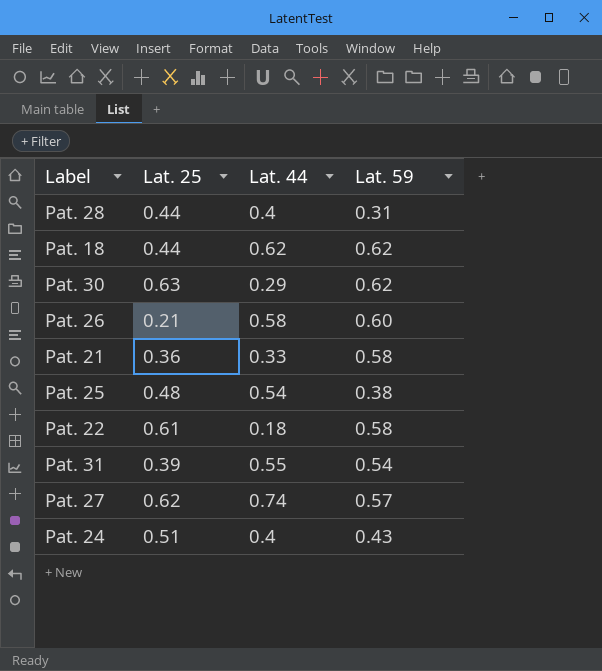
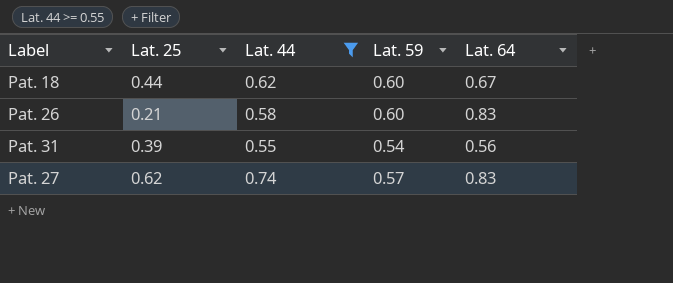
filter: none -> Lat. 44 >= 0.55
column Lat. 64 | position: none -> 5
Pat. 18 | Lat. 59: 0.62 -> 0.60

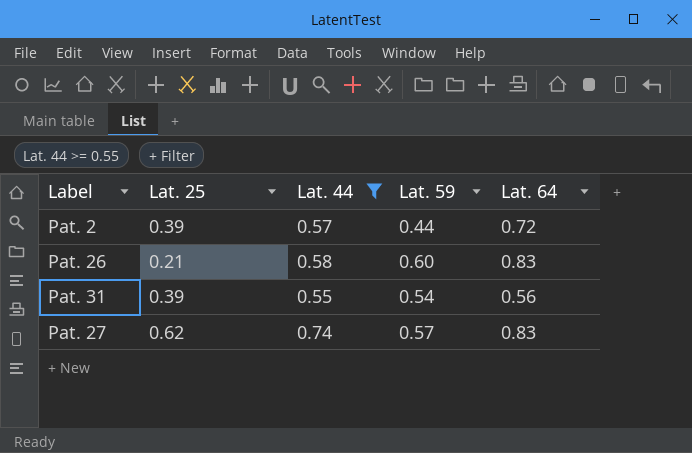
row Pat. 18: 0.44 | 0.62 | 0.60 | 0.67 -> none
row Pat. 2: none -> 0.39 | 0.57 | 0.44 | 0.72

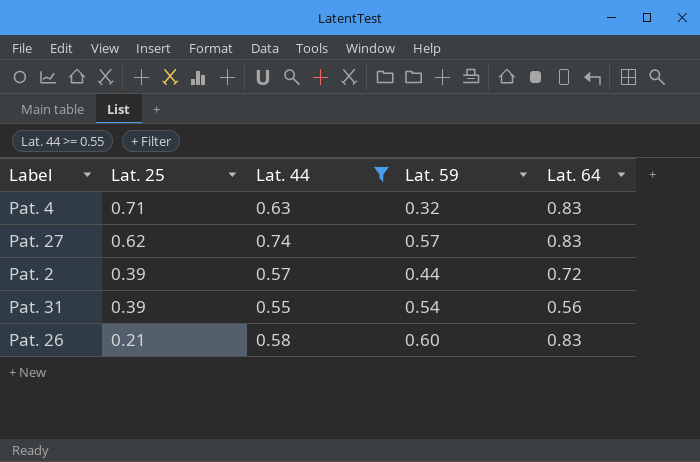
row order: none -> Lat. 25 descending
row Pat. 4: none -> 0.71 | 0.63 | 0.32 | 0.83

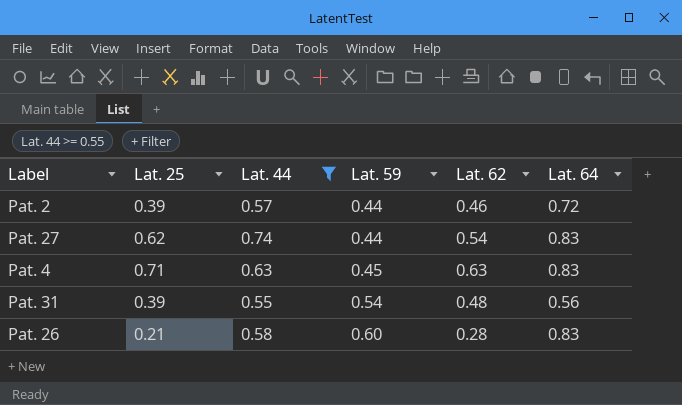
row order: Lat. 25 descending -> Lat. 59 ascending
column Lat. 62 | position: none -> 5
Pat. 27 | Lat. 59: 0.57 -> 0.44
Pat. 4 | Lat. 59: 0.32 -> 0.45

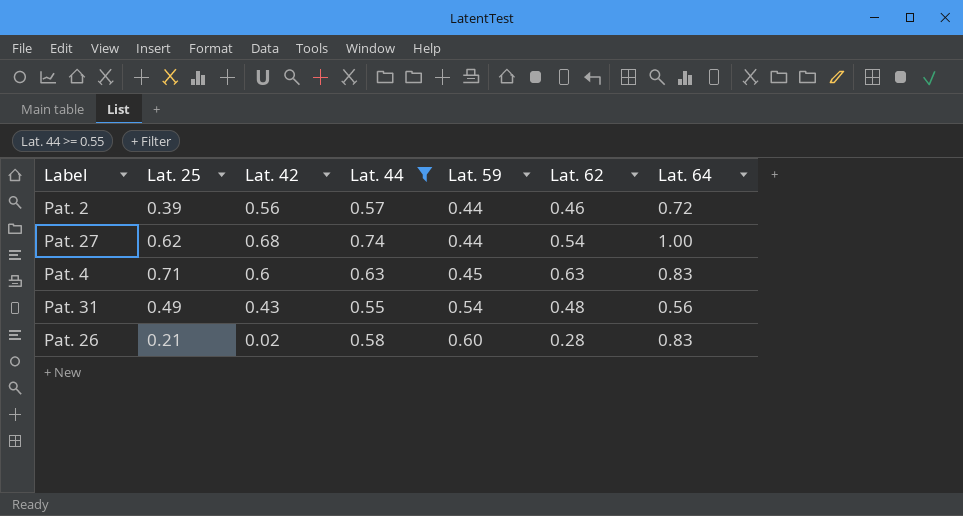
column Lat. 42 | position: none -> 3
Pat. 27 | Lat. 64: 0.83 -> 1.00
Pat. 31 | Lat. 25: 0.39 -> 0.49

